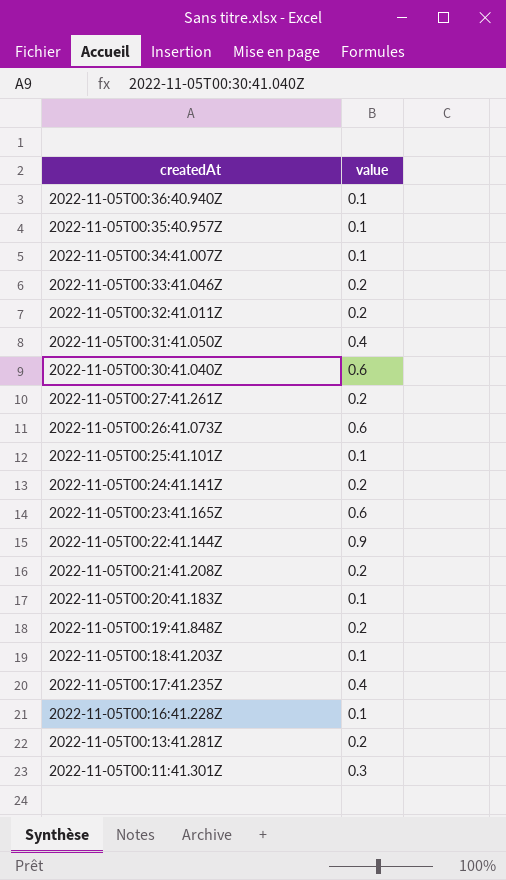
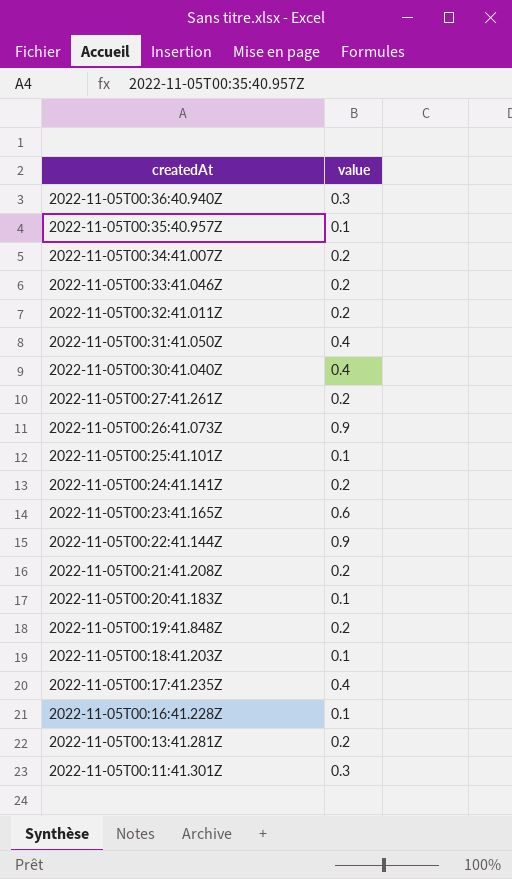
2022-11-05T00:36:40.940Z | value: 0.1 -> 0.3
2022-11-05T00:34:41.007Z | value: 0.1 -> 0.2
2022-11-05T00:30:41.040Z | value: 0.6 -> 0.4
2022-11-05T00:26:41.073Z | value: 0.6 -> 0.9

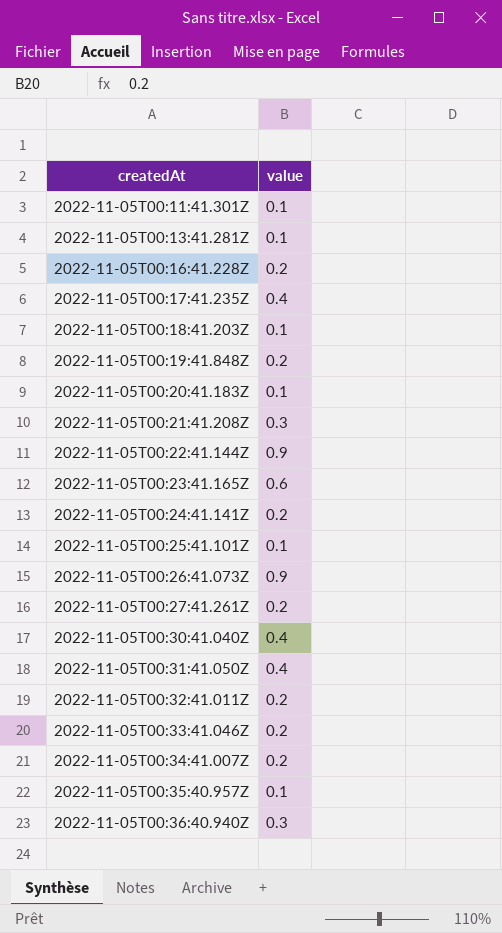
row order: createdAt descending -> createdAt ascending
2022-11-05T00:11:41.301Z | value: 0.3 -> 0.1
2022-11-05T00:13:41.281Z | value: 0.2 -> 0.1
2022-11-05T00:16:41.228Z | value: 0.1 -> 0.2
2022-11-05T00:21:41.208Z | value: 0.2 -> 0.3

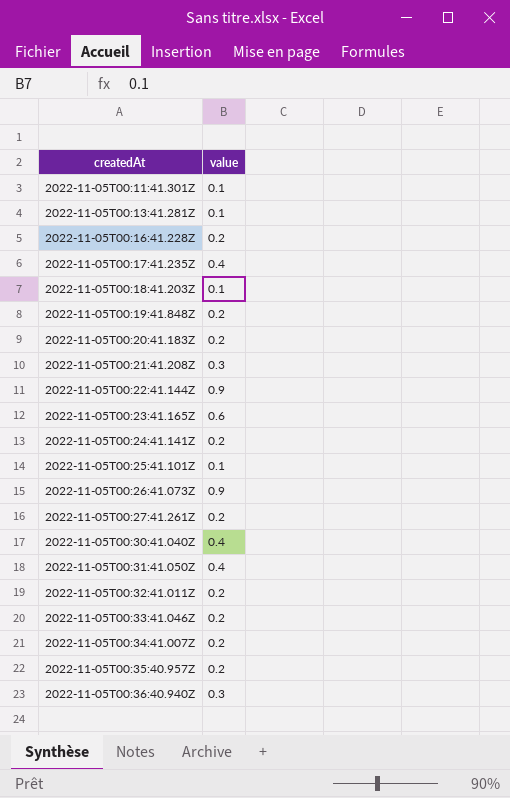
2022-11-05T00:20:41.183Z | value: 0.1 -> 0.2
2022-11-05T00:35:40.957Z | value: 0.1 -> 0.2

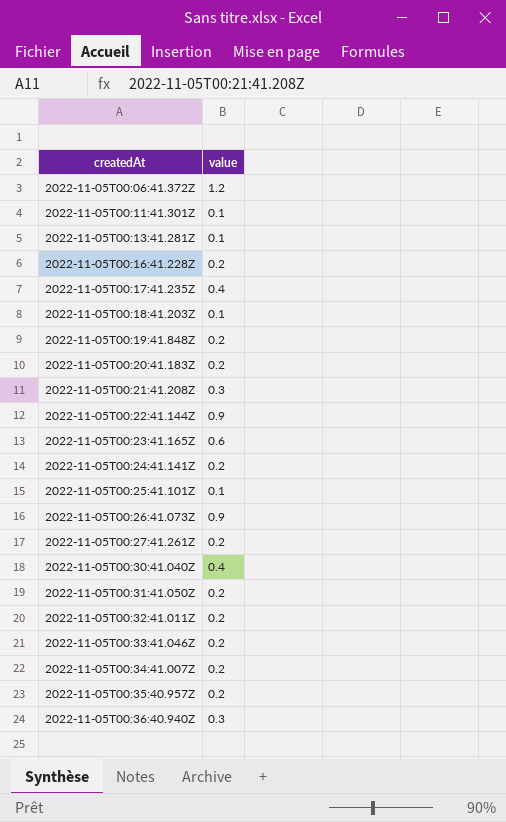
row 2022-11-05T00:06:41.372Z: none -> 1.2
2022-11-05T00:31:41.050Z | value: 0.4 -> 0.2

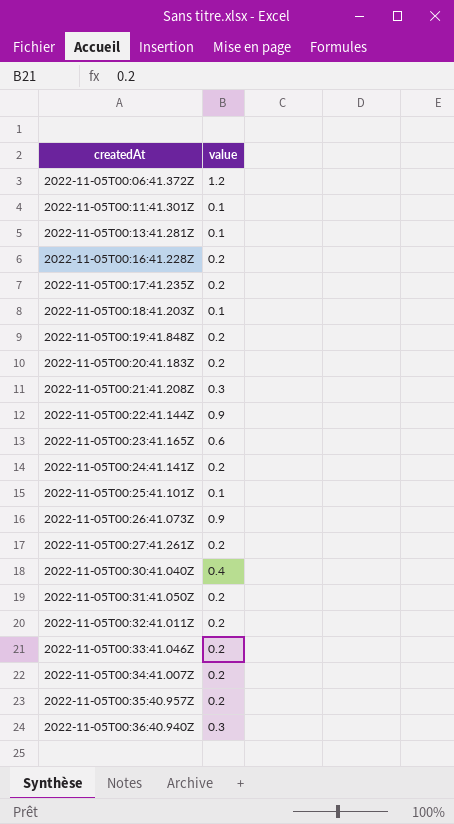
2022-11-05T00:17:41.235Z | value: 0.4 -> 0.2

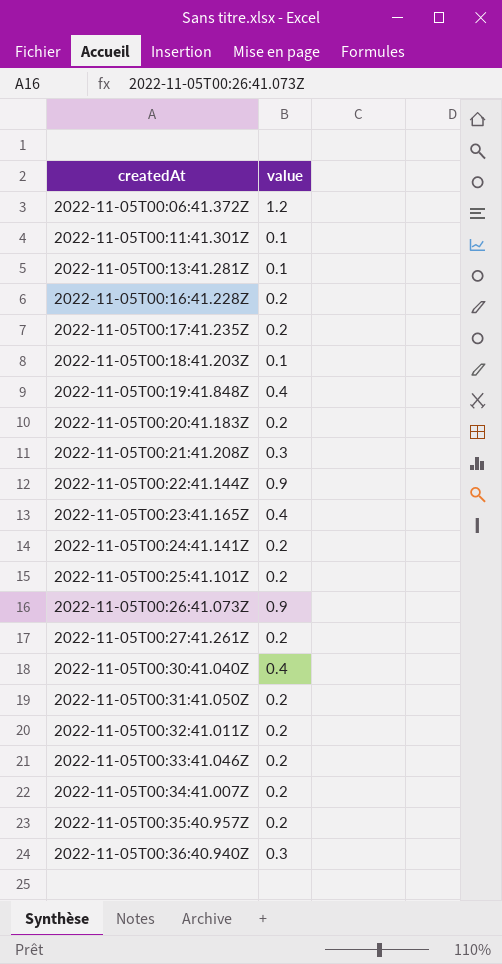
2022-11-05T00:19:41.848Z | value: 0.2 -> 0.4
2022-11-05T00:23:41.165Z | value: 0.6 -> 0.4
2022-11-05T00:25:41.101Z | value: 0.1 -> 0.2

